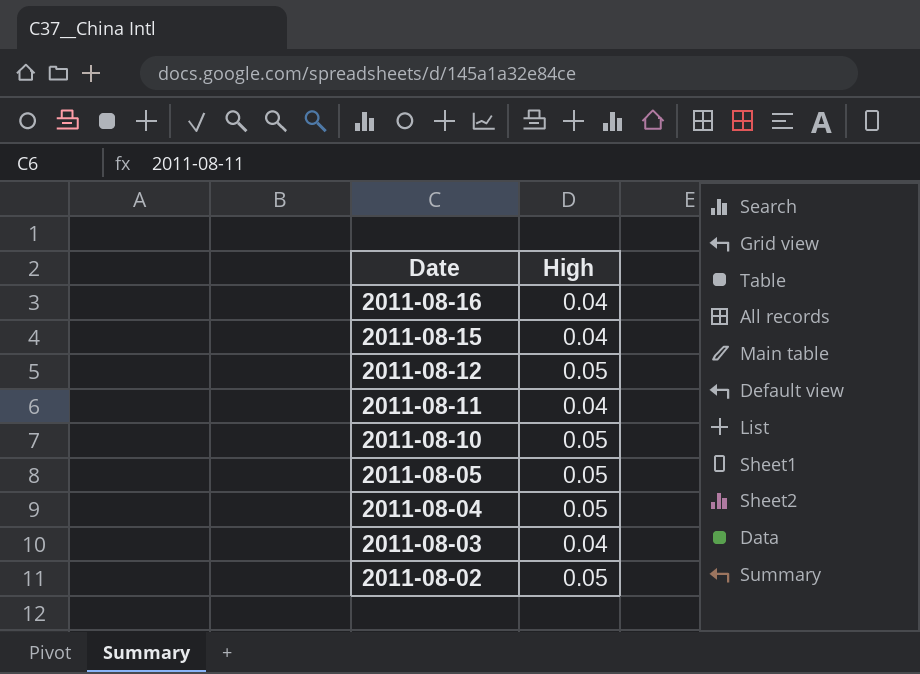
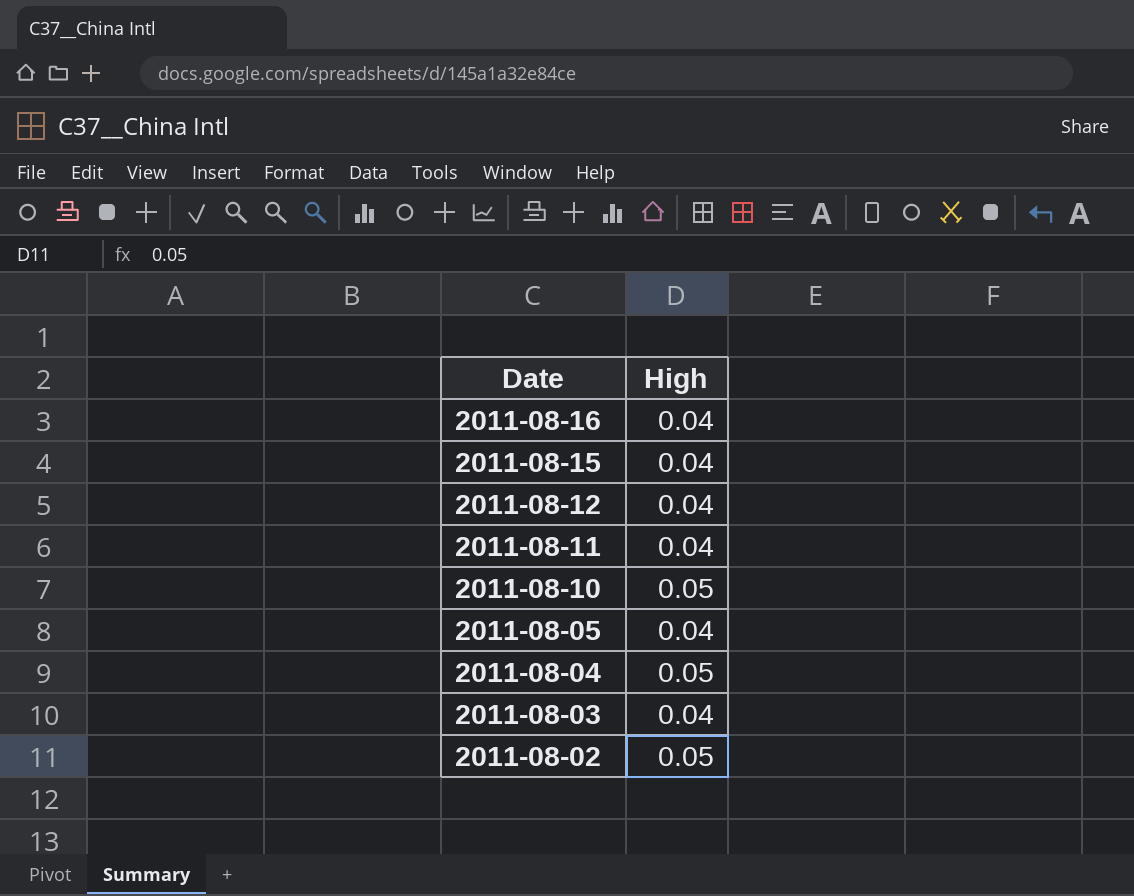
2011-08-12 | High: 0.05 -> 0.04
2011-08-05 | High: 0.05 -> 0.04

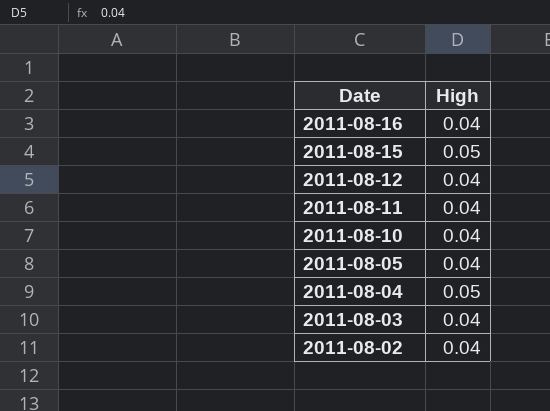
2011-08-15 | High: 0.04 -> 0.05
2011-08-10 | High: 0.05 -> 0.04
2011-08-02 | High: 0.05 -> 0.04

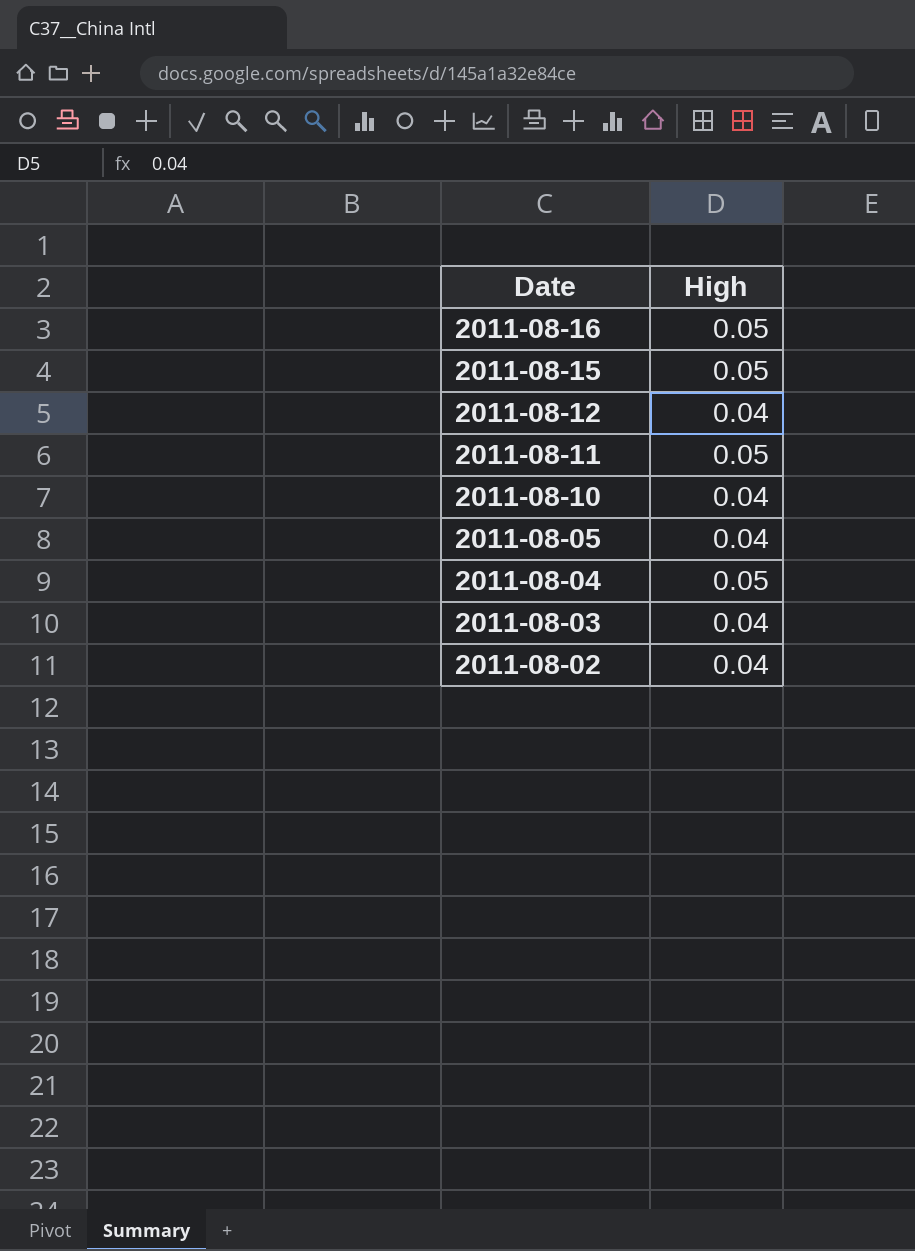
2011-08-16 | High: 0.04 -> 0.05
2011-08-11 | High: 0.04 -> 0.05

